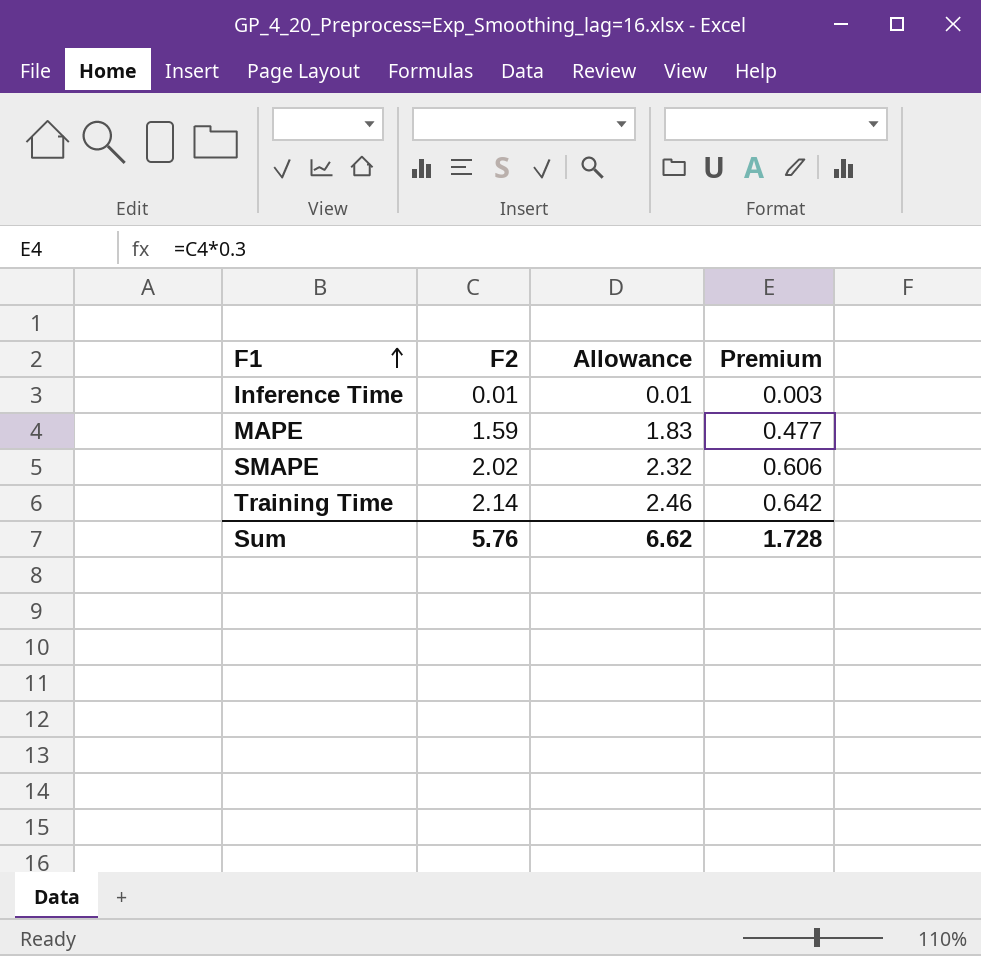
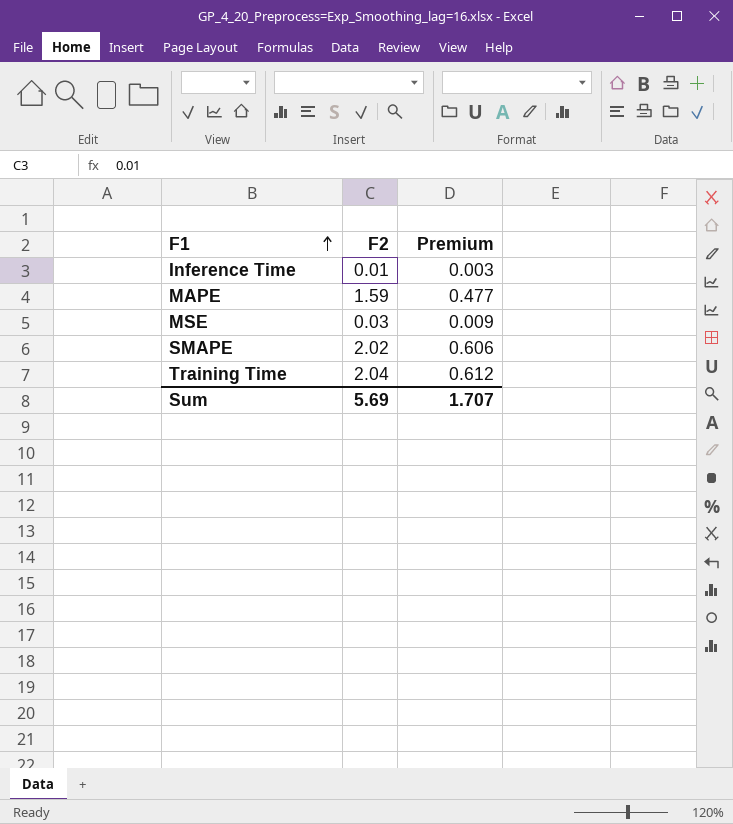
column Allowance | formula: [F2] * 1.15 -> none
row MSE: none -> 0.03 | 0.009
Training Time | F2: 2.14 -> 2.04
Training Time | Premium: 0.642 -> 0.612
Sum | F2: 5.76 -> 5.69
Sum | Premium: 1.728 -> 1.707

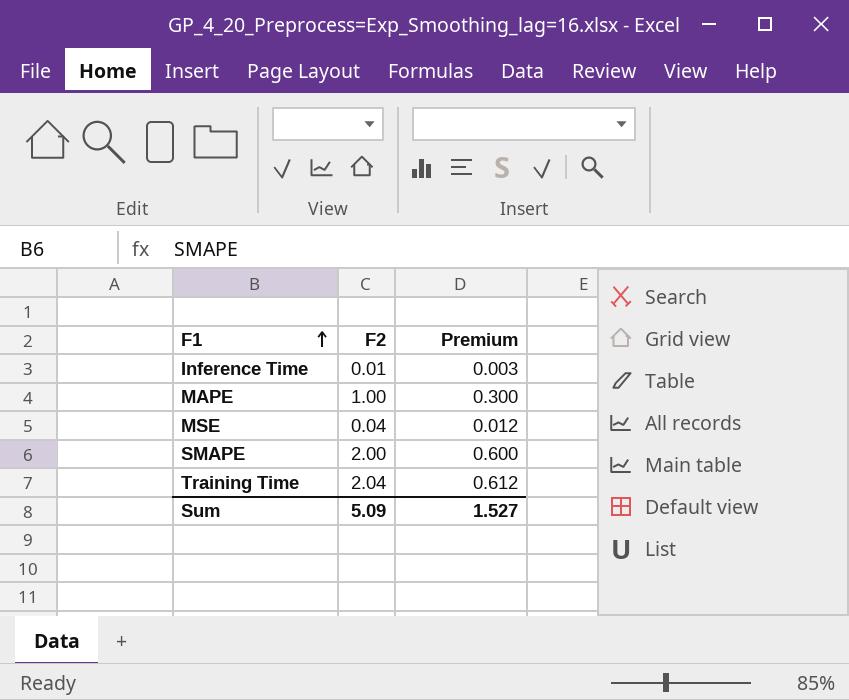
MAPE | F2: 1.59 -> 1.00
MAPE | Premium: 0.477 -> 0.300
MSE | F2: 0.03 -> 0.04
MSE | Premium: 0.009 -> 0.012
SMAPE | F2: 2.02 -> 2.00
SMAPE | Premium: 0.606 -> 0.600
Sum | F2: 5.69 -> 5.09
Sum | Premium: 1.707 -> 1.527

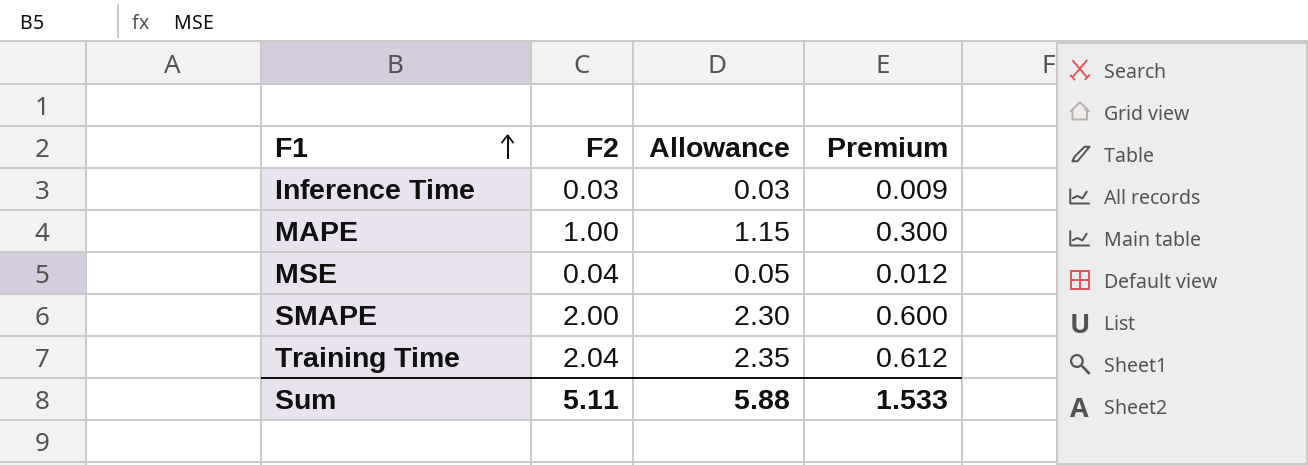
column Allowance | formula: none -> [F2] * 1.15
Inference Time | F2: 0.01 -> 0.03
Inference Time | Premium: 0.003 -> 0.009
Sum | F2: 5.09 -> 5.11
Sum | Premium: 1.527 -> 1.533

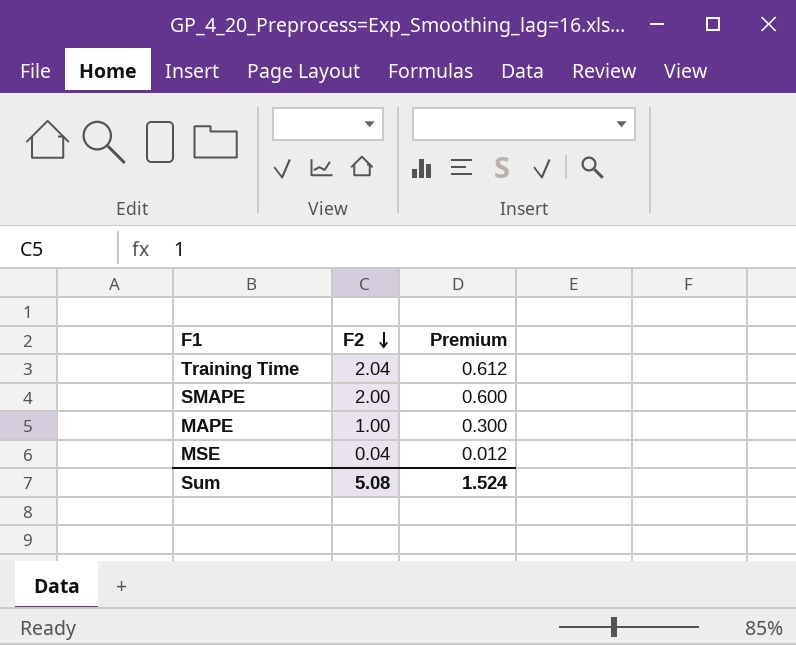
row order: F1 ascending -> F2 descending
column Allowance | formula: [F2] * 1.15 -> none
row Inference Time: 0.03 | 0.03 | 0.009 -> none
Sum | F2: 5.11 -> 5.08
Sum | Premium: 1.533 -> 1.524

